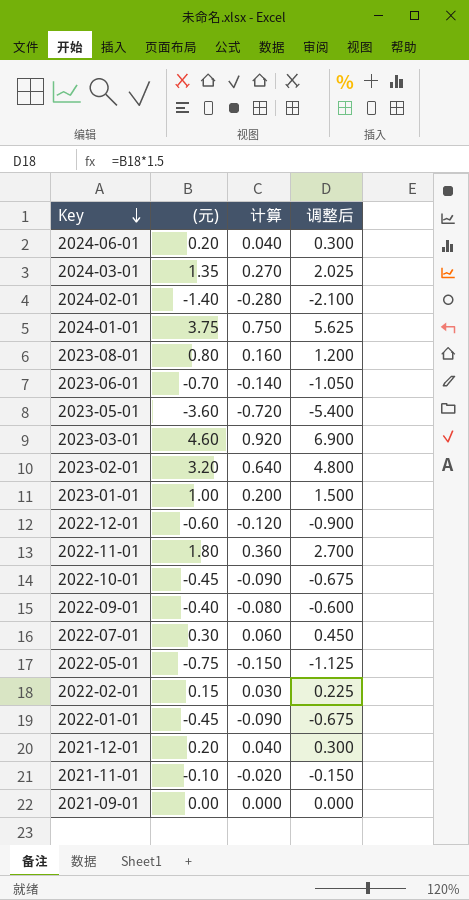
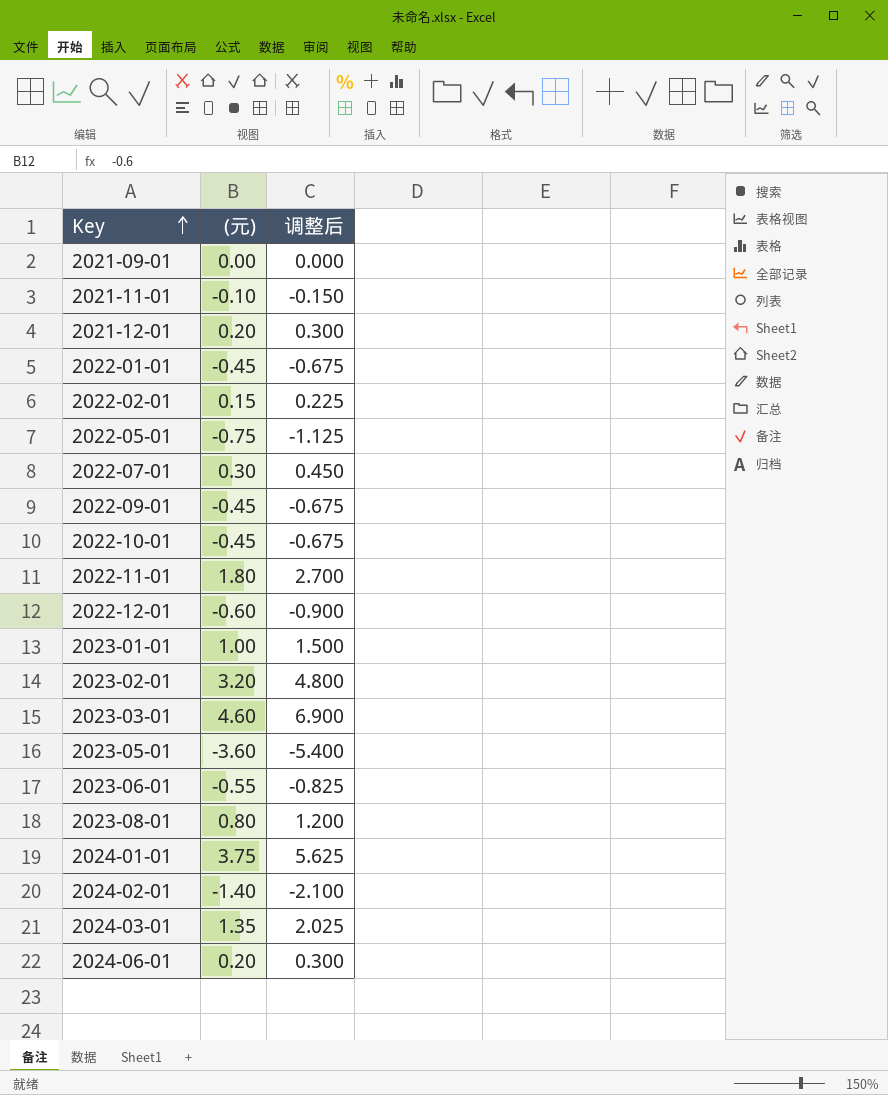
row order: Key descending -> Key ascending
column 计算 | formula: [(元)] * 0.2 -> none
2022-09-01 | (元): -0.40 -> -0.45
2022-09-01 | 调整后: -0.600 -> -0.675
2023-06-01 | (元): -0.70 -> -0.55
2023-06-01 | 调整后: -1.050 -> -0.825

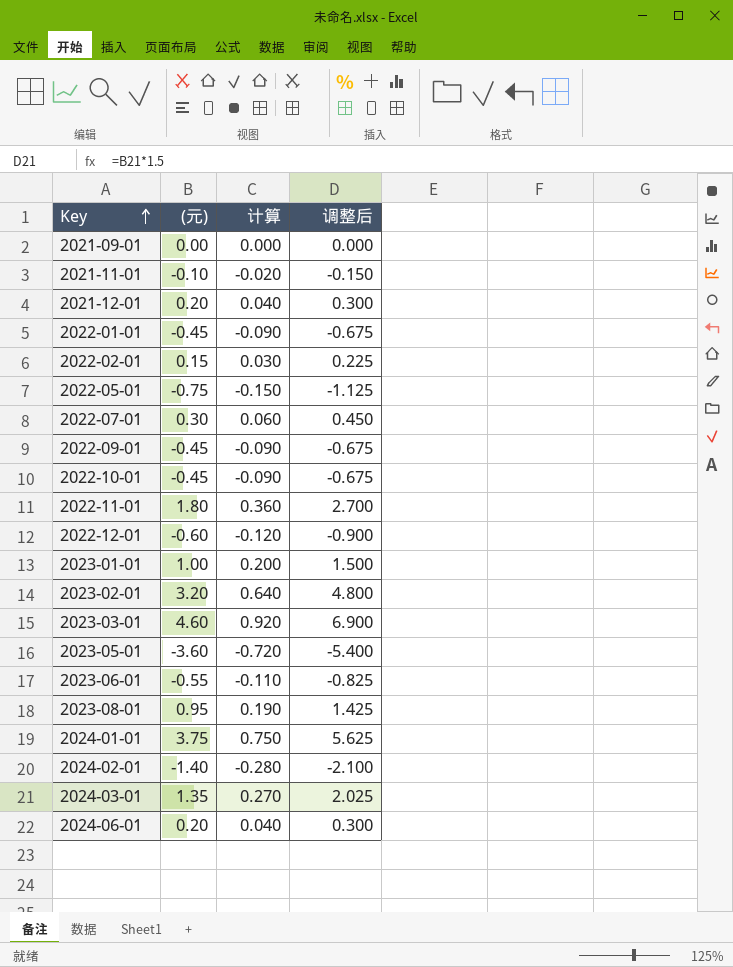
column 计算 | formula: none -> [(元)] * 0.2
2023-08-01 | (元): 0.80 -> 0.95
2023-08-01 | 调整后: 1.200 -> 1.425

